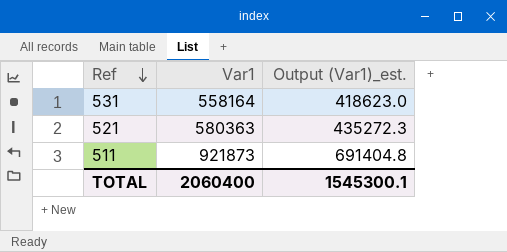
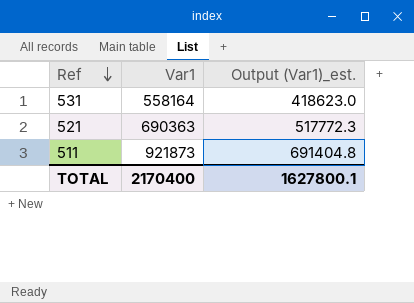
521 | Var1: 580363 -> 690363
521 | Output (Var1)_est.: 435272.3 -> 517772.3
TOTAL | Var1: 2060400 -> 2170400
TOTAL | Output (Var1)_est.: 1545300.1 -> 1627800.1

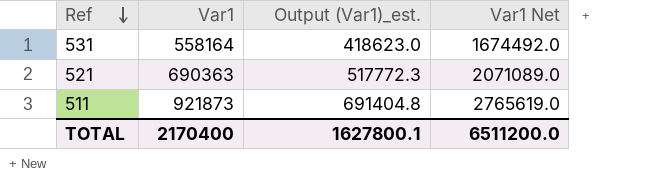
column Var1 Net | formula: none -> [Var1] * 3

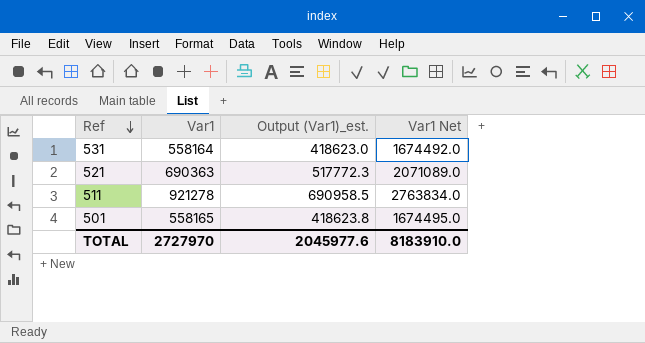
511 | Var1: 921873 -> 921278
511 | Output (Var1)_est.: 691404.8 -> 690958.5
511 | Var1 Net: 2765619.0 -> 2763834.0
row 501: none -> 558165 | 418623.8 | 1674495.0
TOTAL | Var1: 2170400 -> 2727970
TOTAL | Output (Var1)_est.: 1627800.1 -> 2045977.6
TOTAL | Var1 Net: 6511200.0 -> 8183910.0

